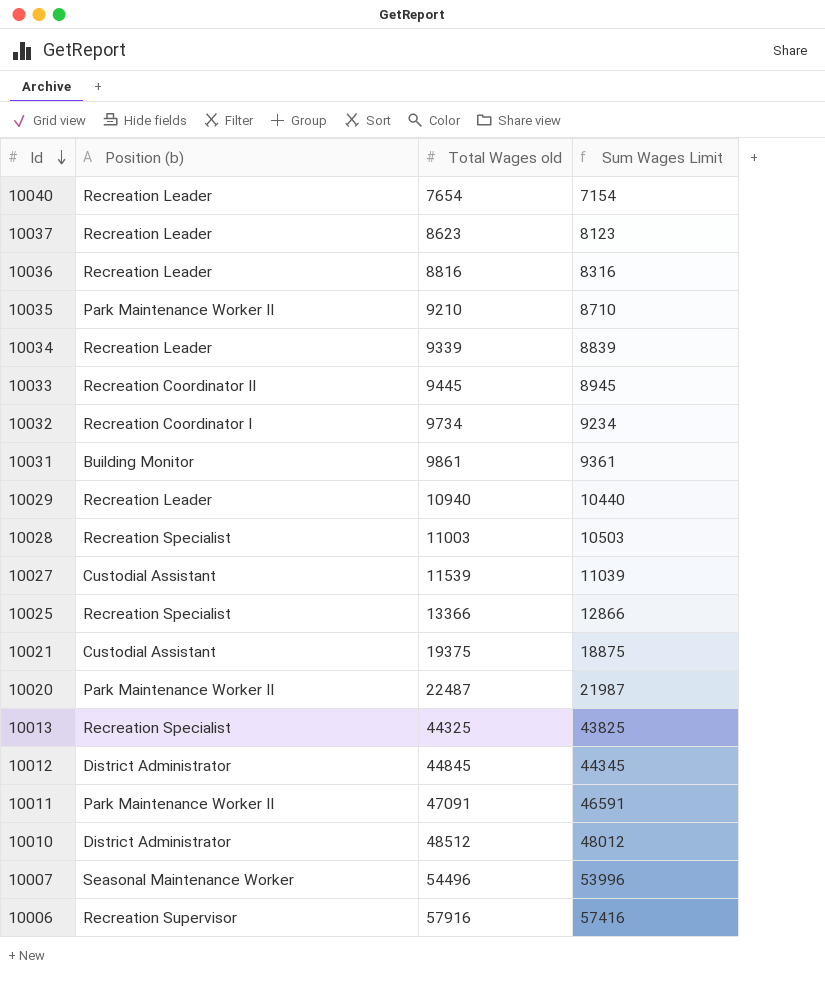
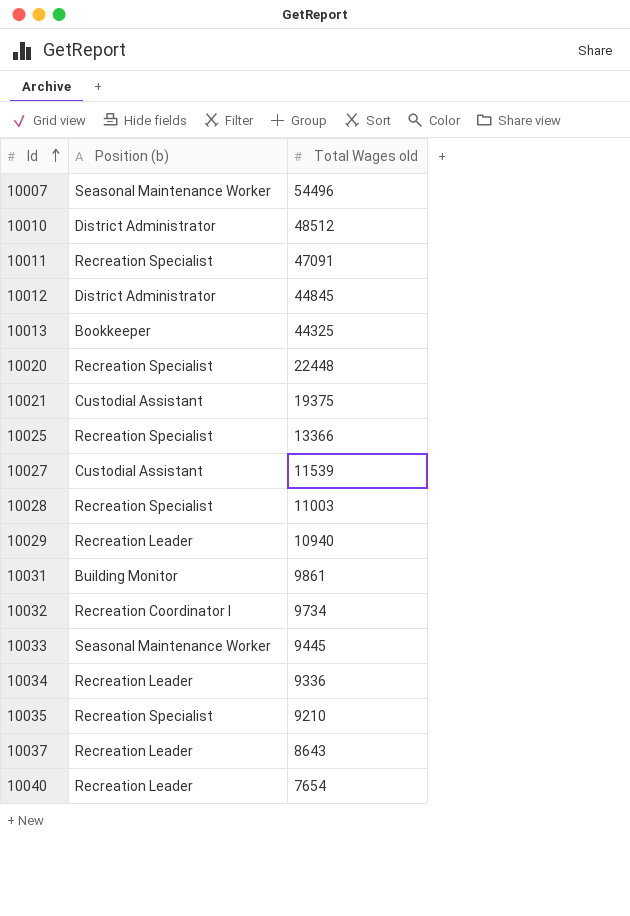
row order: Id descending -> Id ascending
column Sum Wages Limit | formula: [Total Wages old] - 500 -> none
row 10036: Recreation Leader | 8816 | 8316 -> none
row 10006: Recreation Supervisor | 57916 | 57416 -> none
10011 | Position (b): Park Maintenance Worker II -> Recreation Specialist
10013 | Position (b): Recreation Specialist -> Bookkeeper
10020 | Position (b): Park Maintenance Worker II -> Recreation Specialist
10020 | Total Wages old: 22487 -> 22448
10033 | Position (b): Recreation Coordinator II -> Seasonal Maintenance Worker
10034 | Total Wages old: 9339 -> 9336
10035 | Position (b): Park Maintenance Worker II -> Recreation Specialist
10037 | Total Wages old: 8623 -> 8643

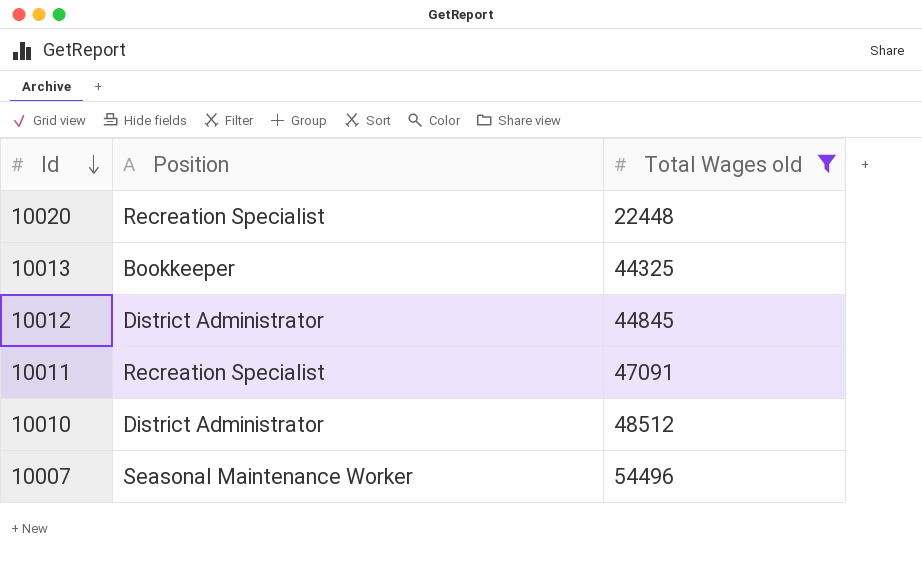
filter: none -> Total Wages old >= 22448
row order: Id ascending -> Id descending
column name: Position (b) -> Position

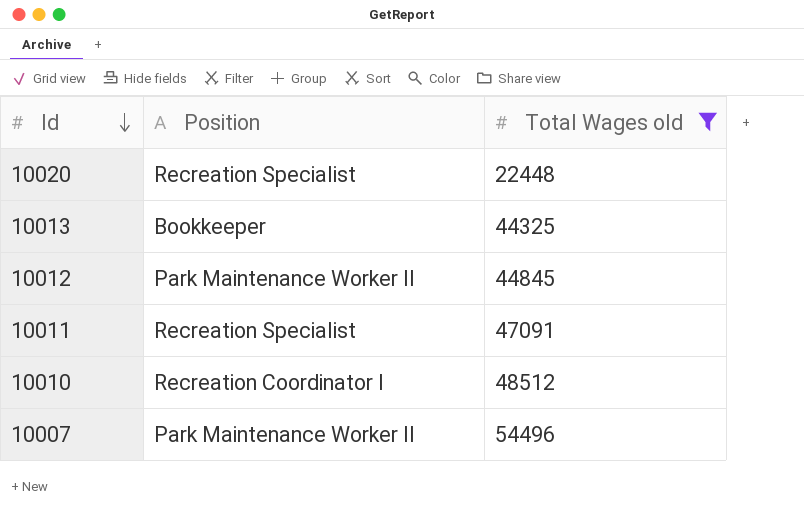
10012 | Position: District Administrator -> Park Maintenance Worker II
10010 | Position: District Administrator -> Recreation Coordinator I
10007 | Position: Seasonal Maintenance Worker -> Park Maintenance Worker II

